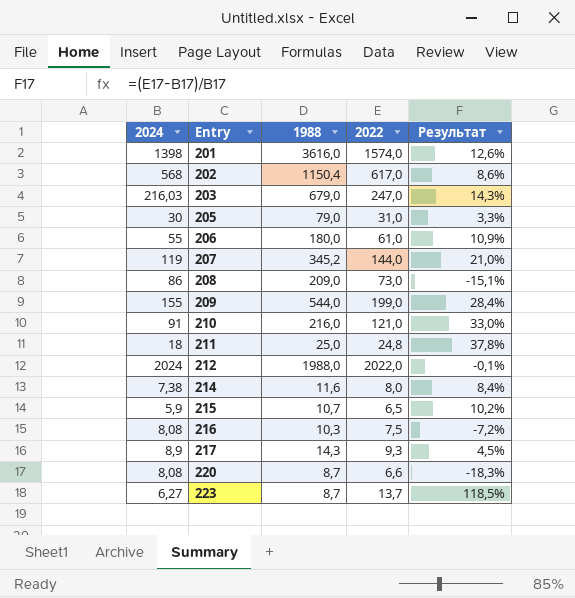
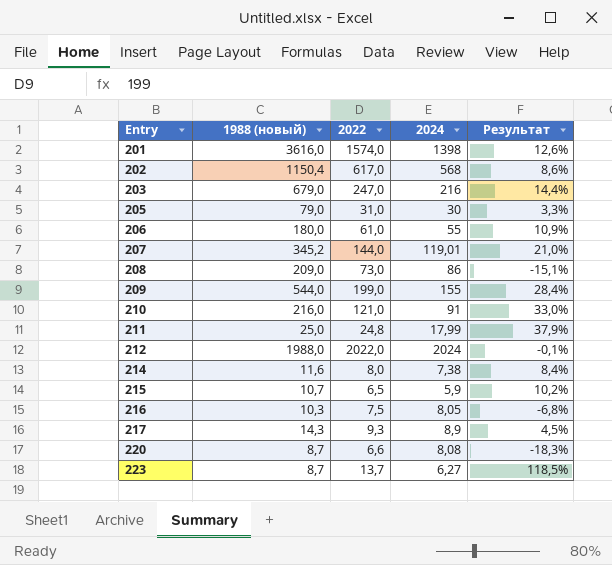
column name: 1988 -> 1988 (новый)
column 2024 | position: 1 -> 4
203 | 2024: 216,03 -> 216
203 | Результат: 14,3% -> 14,4%
207 | 2024: 119 -> 119,01
211 | 2024: 18 -> 17,99
211 | Результат: 37,8% -> 37,9%
216 | 2024: 8,08 -> 8,05
216 | Результат: -7,2% -> -6,8%

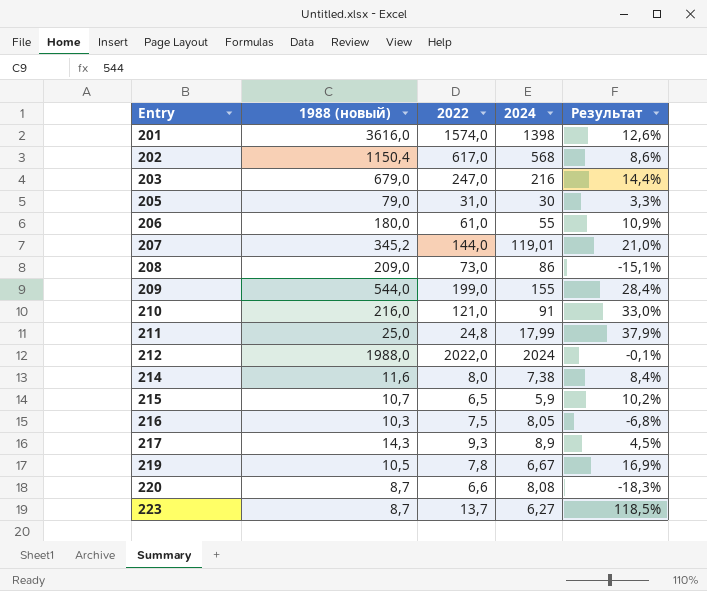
row 219: none -> 10,5 | 7,8 | 6,67 | 16,9%

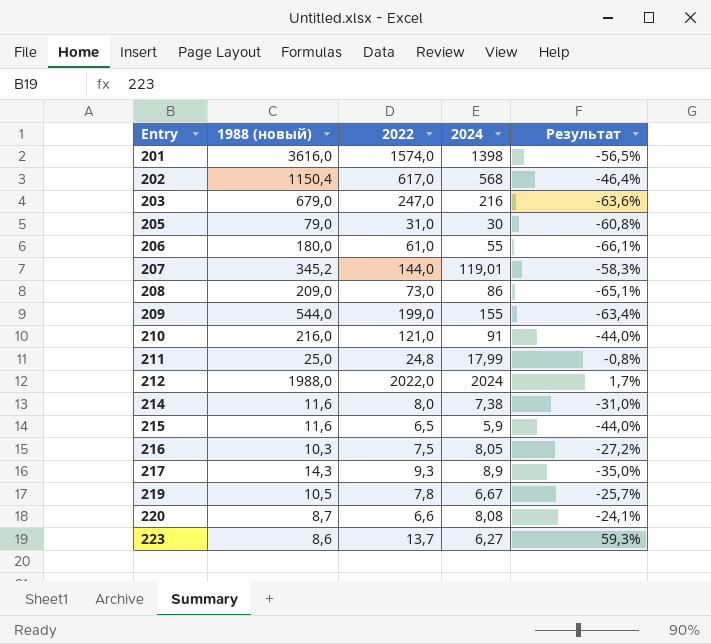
column Результат | formula: ([2022] - [2024]) / [2024] -> ([2022] - [1988 (новый)]) / [1988 (новый)]
215 | 1988 (новый): 10,7 -> 11,6
223 | 1988 (новый): 8,7 -> 8,6

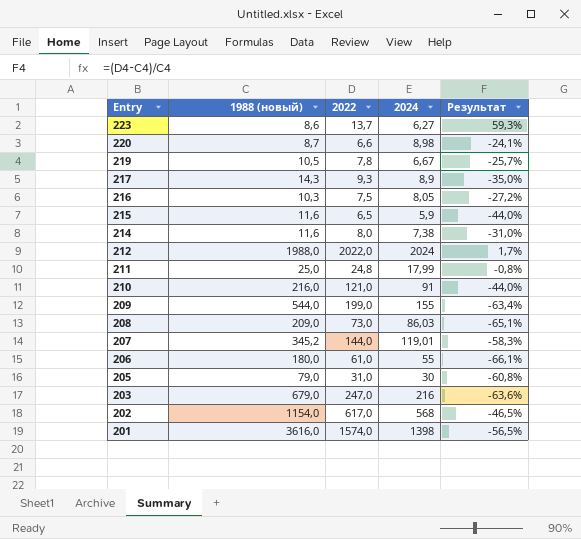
row order: Entry ascending -> Entry descending
220 | 2024: 8,08 -> 8,98
208 | 2024: 86 -> 86,03
202 | 1988 (новый): 1150,4 -> 1154,0
202 | Результат: -46,4% -> -46,5%

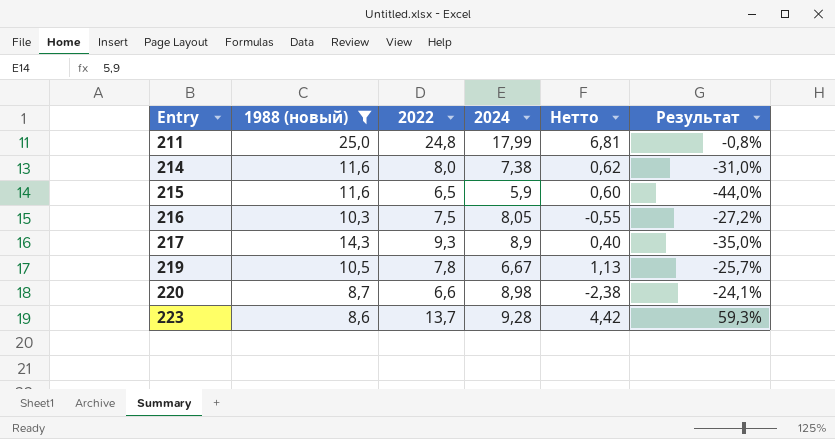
filter: none -> 1988 (новый) <= 25,0
row order: Entry descending -> Entry ascending
column Нетто | formula: none -> [2022] - [2024]
223 | 2024: 6,27 -> 9,28

